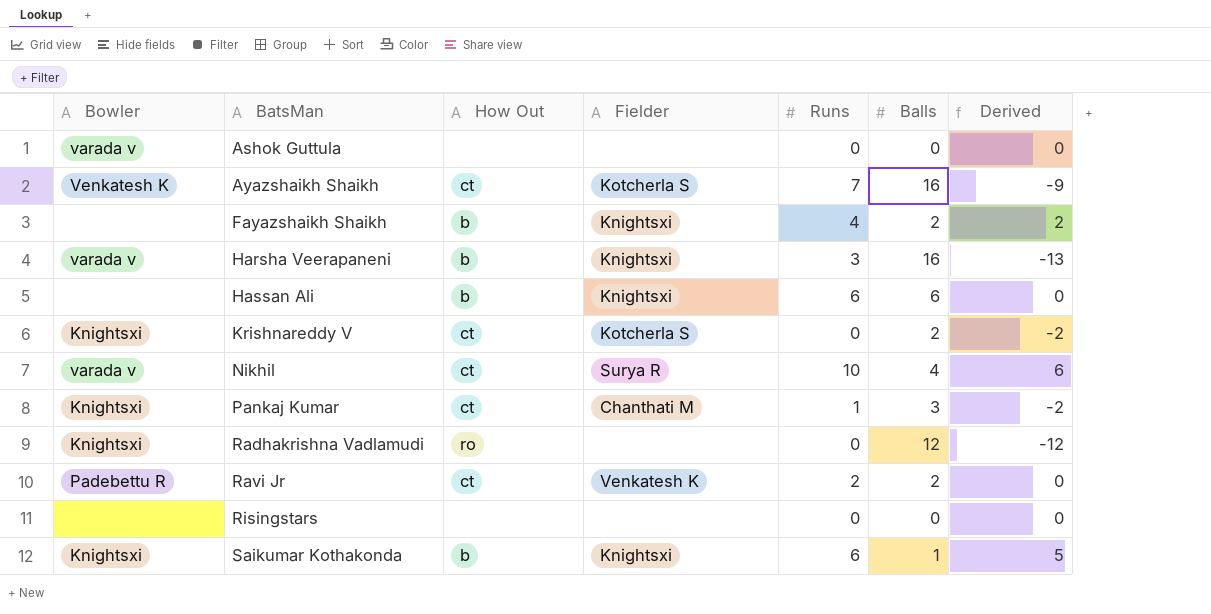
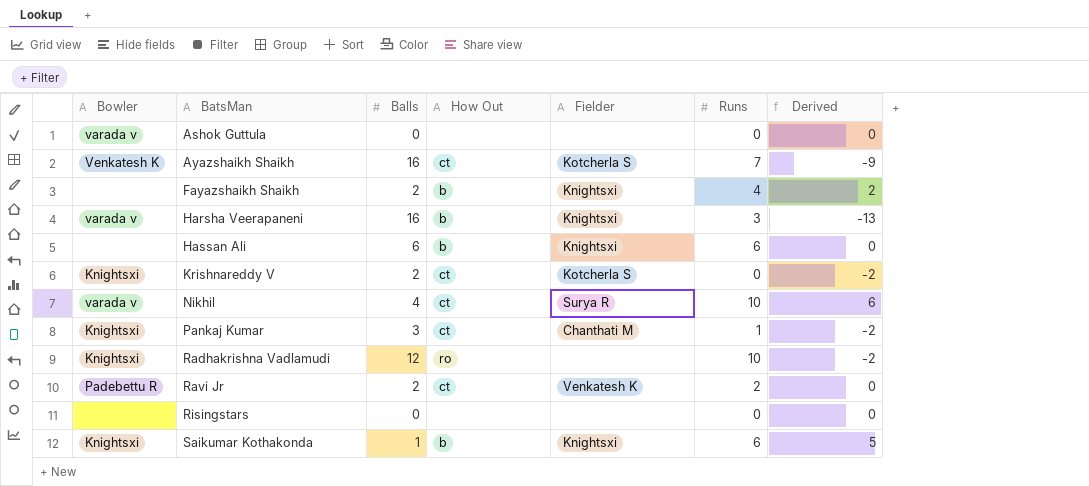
column Balls | position: 6 -> 3
Radhakrishna Vadlamudi | Runs: 0 -> 10
Radhakrishna Vadlamudi | Derived: -12 -> -2

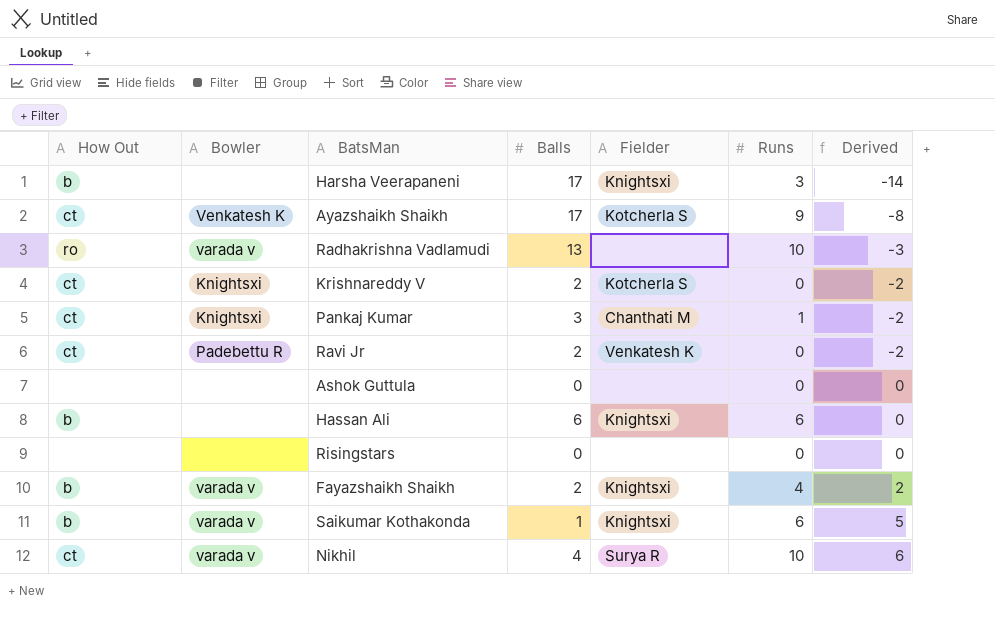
row order: BatsMan ascending -> Derived ascending
column How Out | position: 4 -> 1
Harsha Veerapaneni | Bowler: varada v -> none
Harsha Veerapaneni | Balls: 16 -> 17
Harsha Veerapaneni | Derived: -13 -> -14
Ayazshaikh Shaikh | Balls: 16 -> 17
Ayazshaikh Shaikh | Runs: 7 -> 9
Ayazshaikh Shaikh | Derived: -9 -> -8
Radhakrishna Vadlamudi | Bowler: Knightsxi -> varada v
Radhakrishna Vadlamudi | Balls: 12 -> 13
Radhakrishna Vadlamudi | Derived: -2 -> -3
Ravi Jr | Runs: 2 -> 0
Ravi Jr | Derived: 0 -> -2
Ashok Guttula | Bowler: varada v -> none
Fayazshaikh Shaikh | Bowler: none -> varada v
Saikumar Kothakonda | Bowler: Knightsxi -> varada v

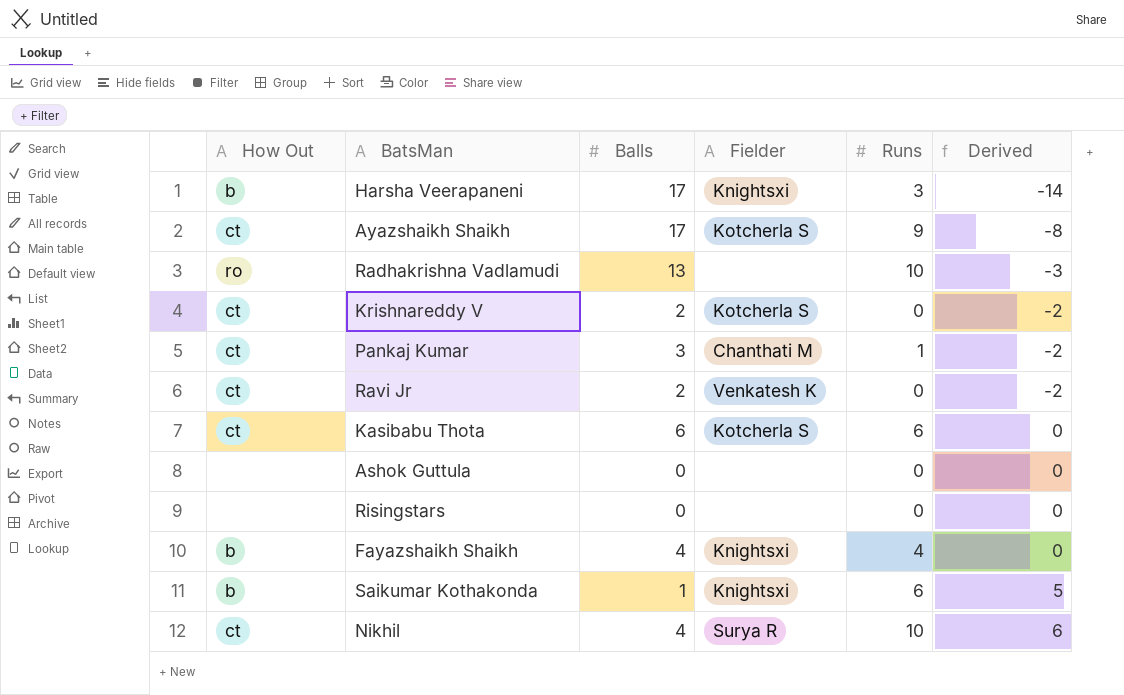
column Bowler | position: 2 -> none
row Hassan Ali: b | none | 6 | Knightsxi | 6 | 0 -> none
row Kasibabu Thota: none -> ct | 6 | Kotcherla S | 6 | 0
Fayazshaikh Shaikh | Balls: 2 -> 4
Fayazshaikh Shaikh | Derived: 2 -> 0

